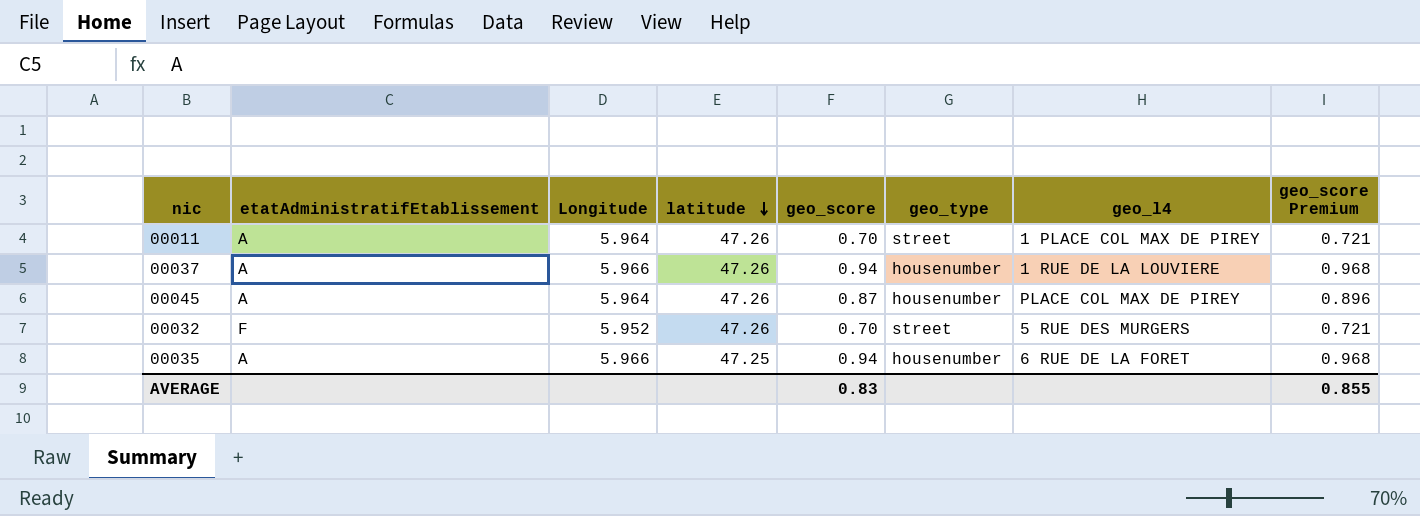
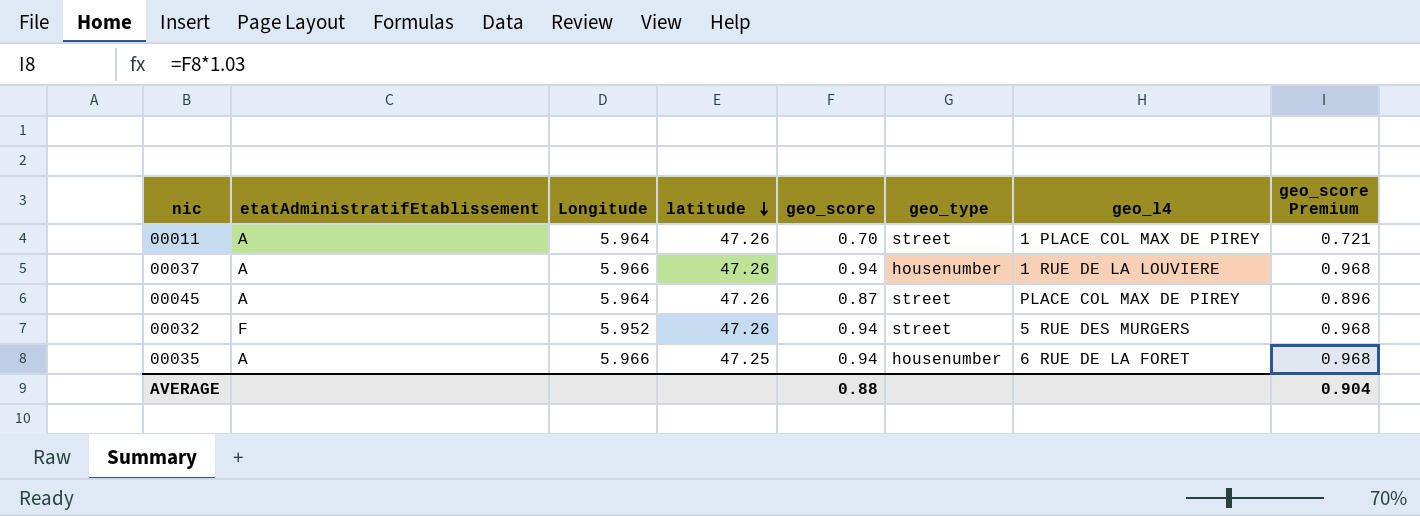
00045 | geo_type: housenumber -> street
00032 | geo_score: 0.70 -> 0.94
00032 | geo_score Premium: 0.721 -> 0.968
AVERAGE | geo_score: 0.83 -> 0.88
AVERAGE | geo_score Premium: 0.855 -> 0.904

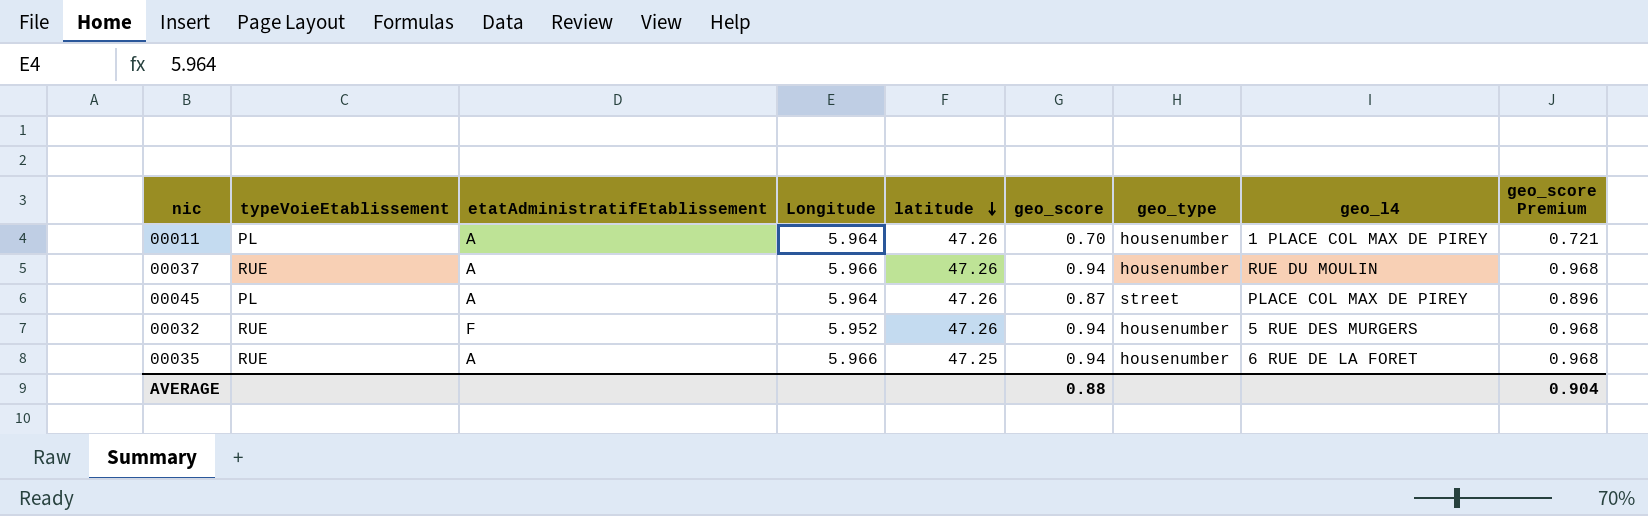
column typeVoieEtablissement | position: none -> 2
00011 | geo_type: street -> housenumber
00037 | geo_l4: 1 RUE DE LA LOUVIERE -> RUE DU MOULIN
00032 | geo_type: street -> housenumber

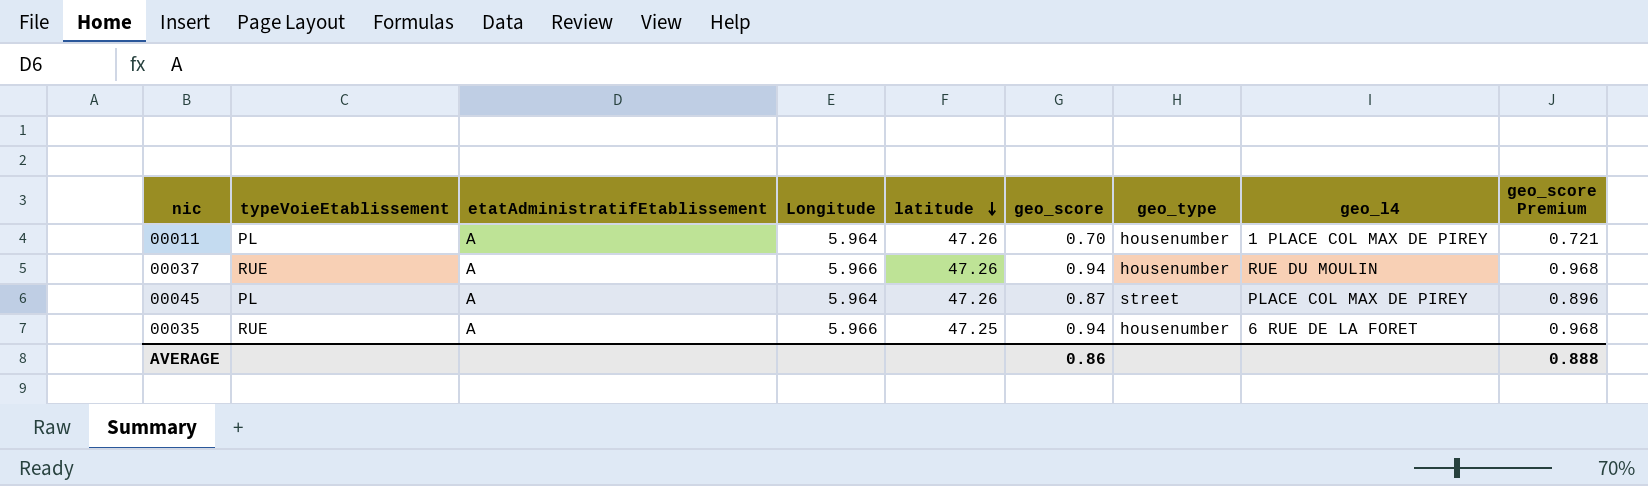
row 00032: RUE | F | 5.952 | 47.26 | 0.94 | housenumber | 5 RUE DES MURGERS | 0.968 -> none
AVERAGE | geo_score: 0.88 -> 0.86
AVERAGE | geo_score Premium: 0.904 -> 0.888

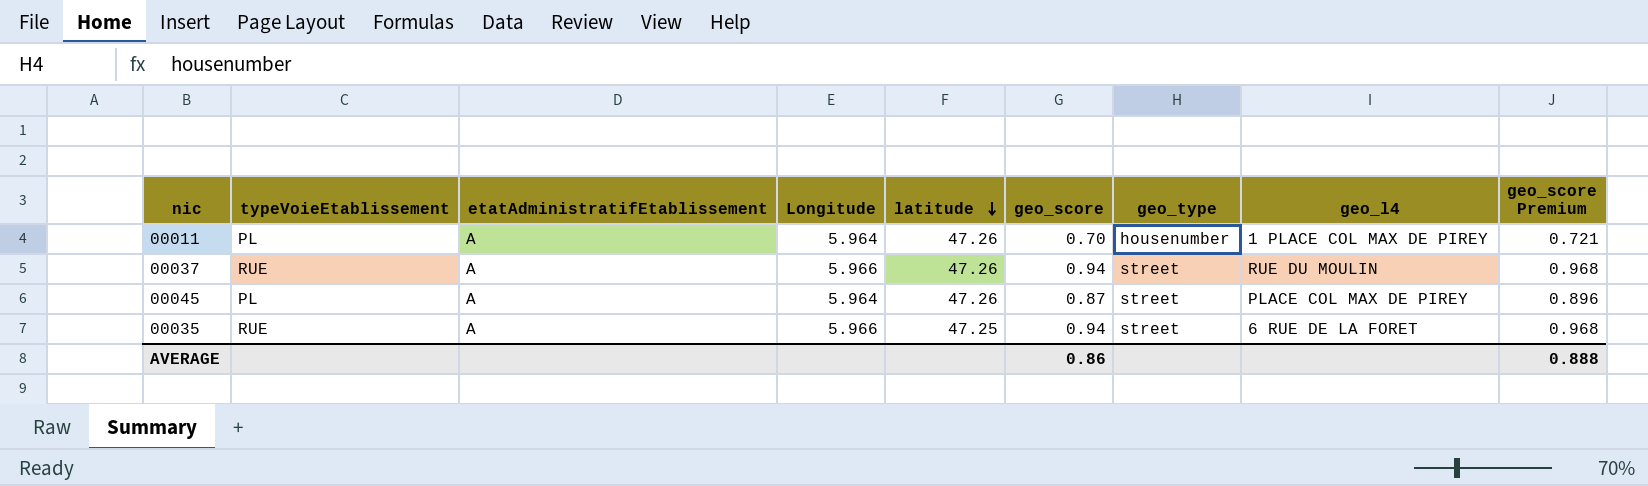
00037 | geo_type: housenumber -> street
00035 | geo_type: housenumber -> street

